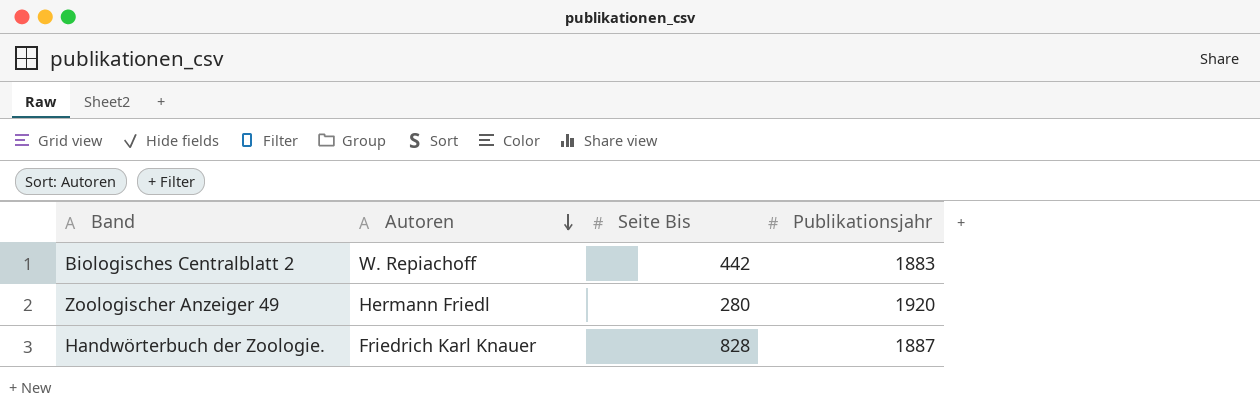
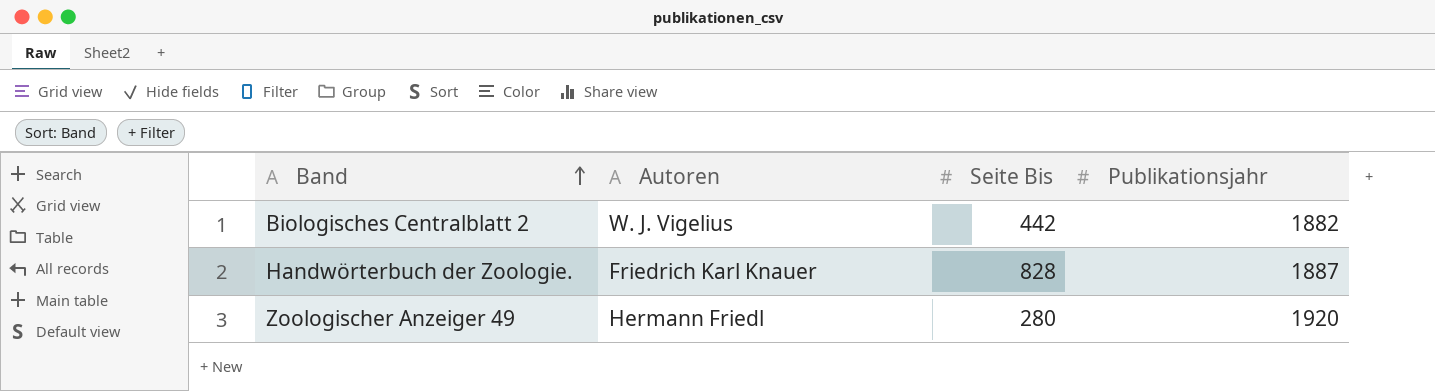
row order: Autoren descending -> Band ascending
Biologisches Centralblatt 2 | Autoren: W. Repiachoff -> W. J. Vigelius
Biologisches Centralblatt 2 | Publikationsjahr: 1883 -> 1882

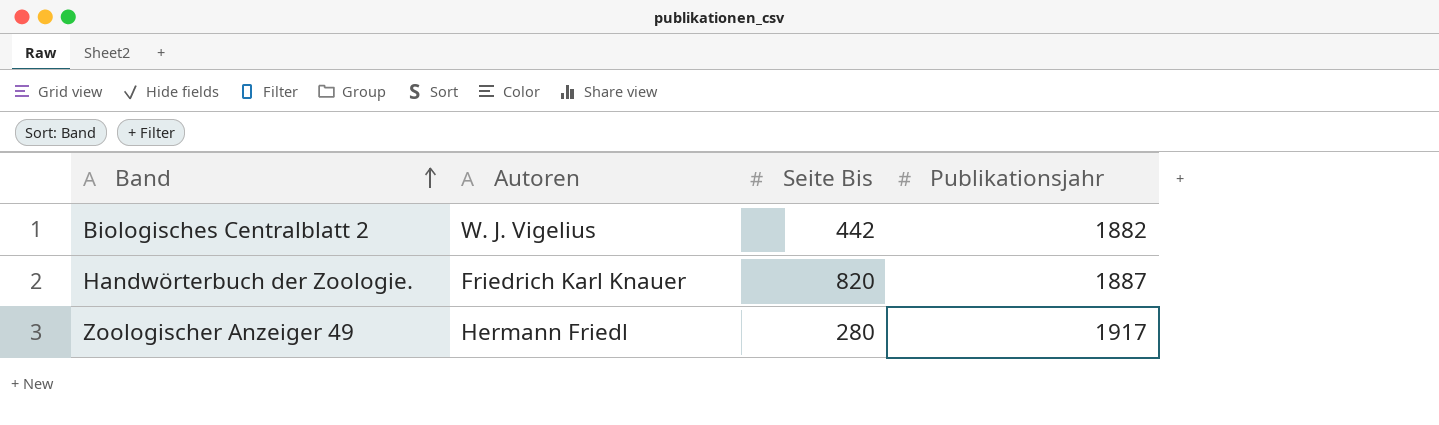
Handwörterbuch der Zoologie. | Seite Bis: 828 -> 820
Zoologischer Anzeiger 49 | Publikationsjahr: 1920 -> 1917

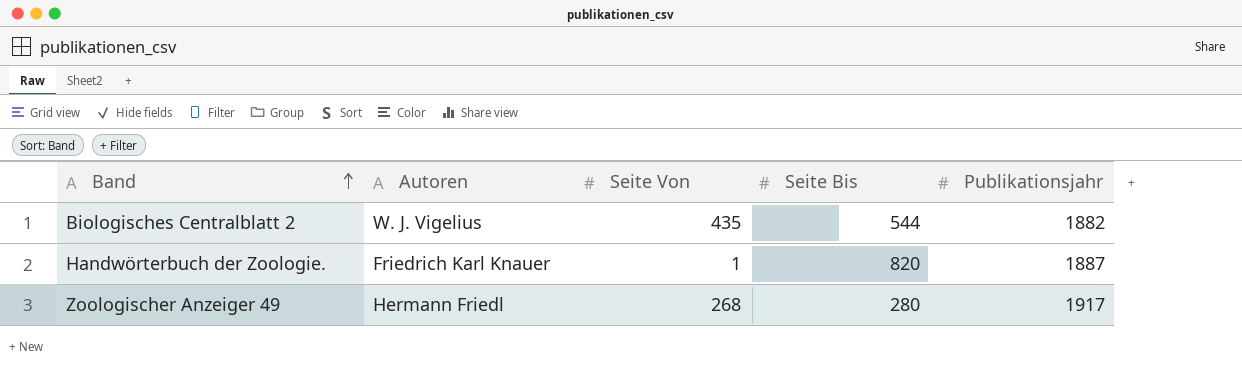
column Seite Von | position: none -> 3
Biologisches Centralblatt 2 | Seite Bis: 442 -> 544

